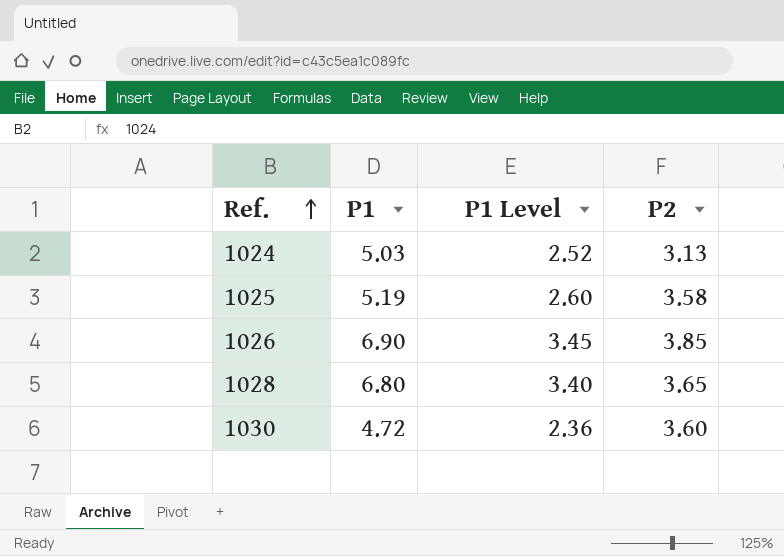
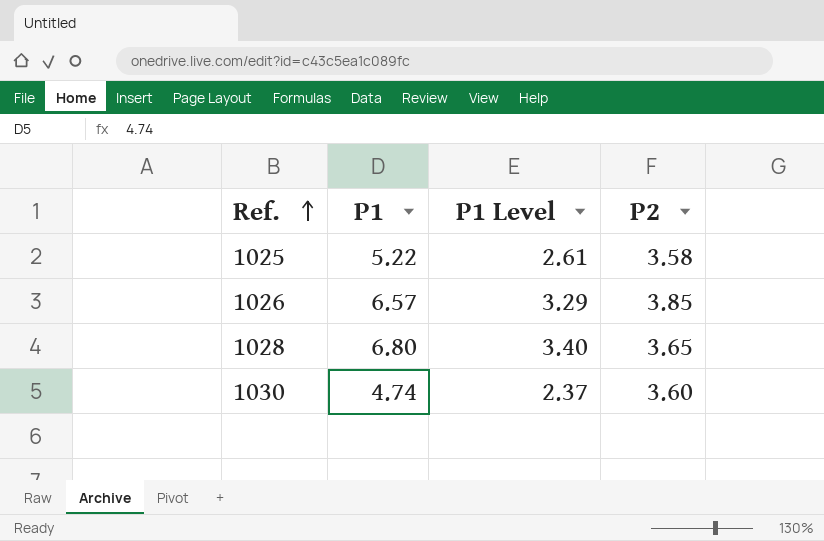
row 1024: 5.03 | 2.52 | 3.13 -> none
1025 | P1: 5.19 -> 5.22
1025 | P1 Level: 2.60 -> 2.61
1026 | P1: 6.90 -> 6.57
1026 | P1 Level: 3.45 -> 3.29
1030 | P1: 4.72 -> 4.74
1030 | P1 Level: 2.36 -> 2.37

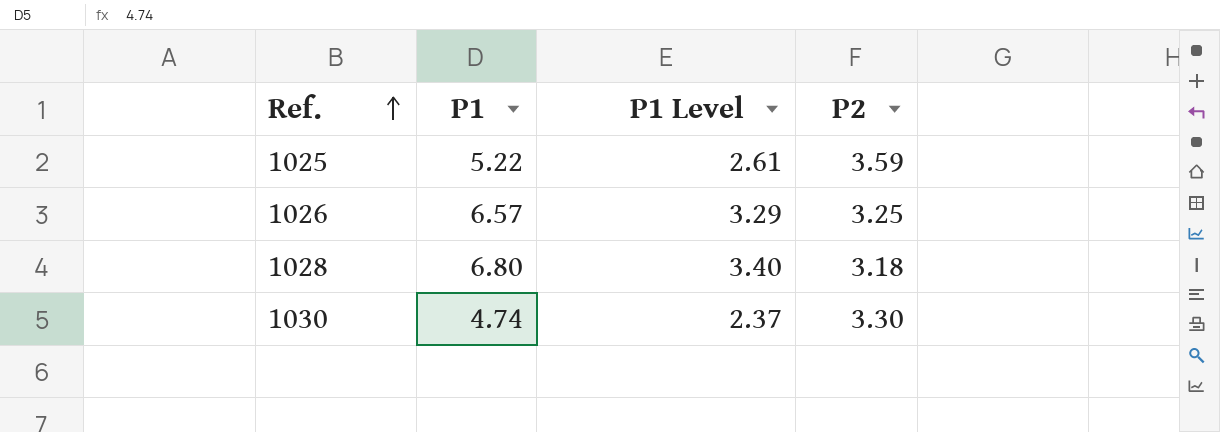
1025 | P2: 3.58 -> 3.59
1026 | P2: 3.85 -> 3.25
1028 | P2: 3.65 -> 3.18
1030 | P2: 3.60 -> 3.30

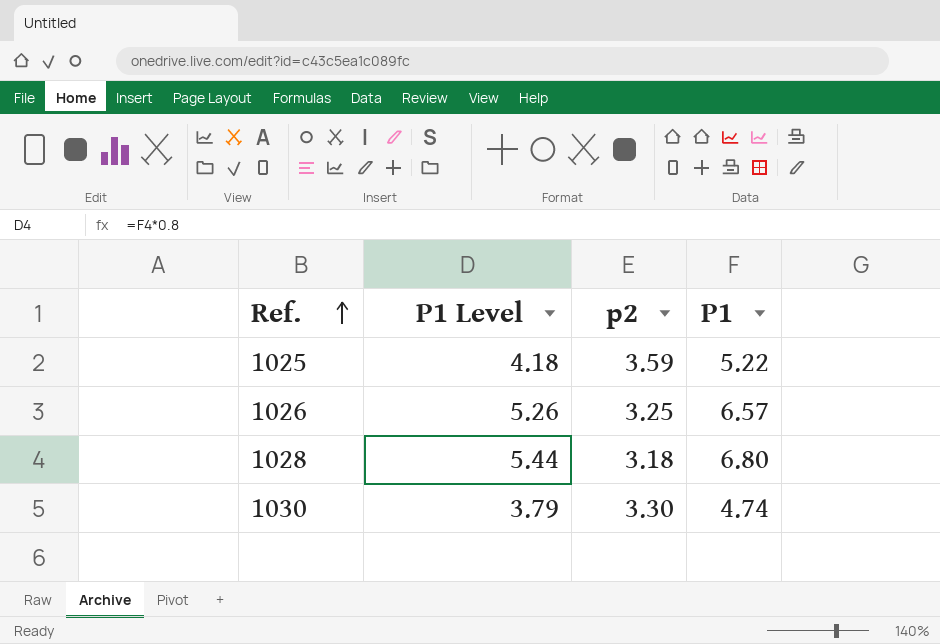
column P1 Level | formula: [P1] * 0.5 -> [P1] * 0.8
column name: P2 -> p2
column P1 | position: 2 -> 4

